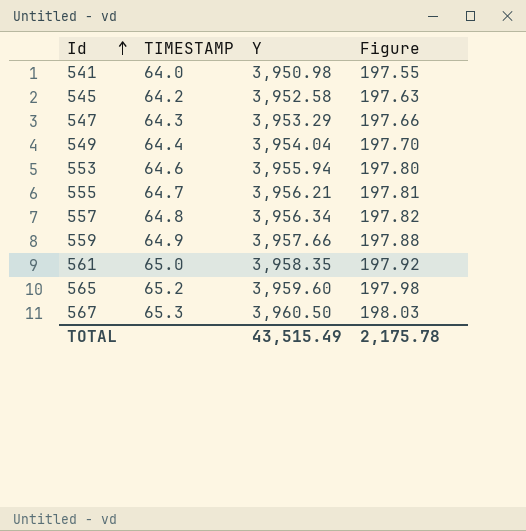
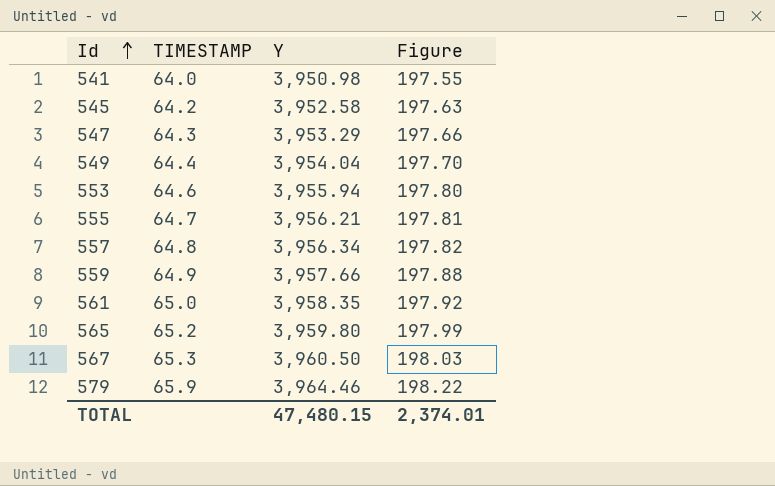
565 | Y: 3,959.60 -> 3,959.80
565 | Figure: 197.98 -> 197.99
row 579: none -> 65.9 | 3,964.46 | 198.22
TOTAL | Y: 43,515.49 -> 47,480.15
TOTAL | Figure: 2,175.78 -> 2,374.01

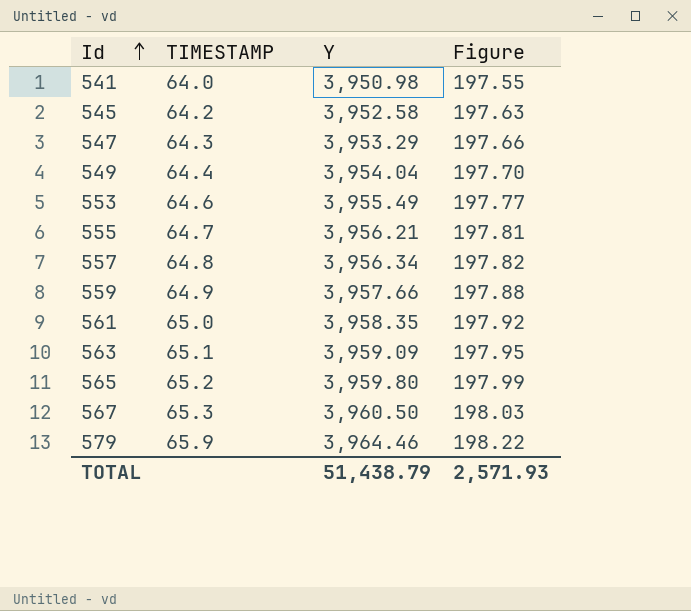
553 | Y: 3,955.94 -> 3,955.49
553 | Figure: 197.80 -> 197.77
row 563: none -> 65.1 | 3,959.09 | 197.95
TOTAL | Y: 47,480.15 -> 51,438.79
TOTAL | Figure: 2,374.01 -> 2,571.93

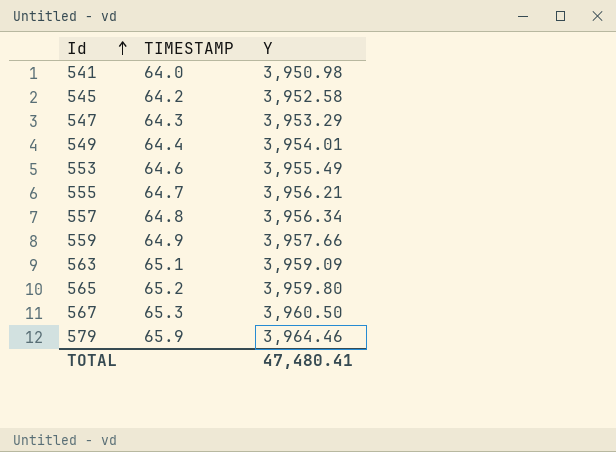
column Figure | formula: [Y] * 0.05 -> none
row 561: 65.0 | 3,958.35 | 197.92 -> none
549 | Y: 3,954.04 -> 3,954.01
TOTAL | Y: 51,438.79 -> 47,480.41

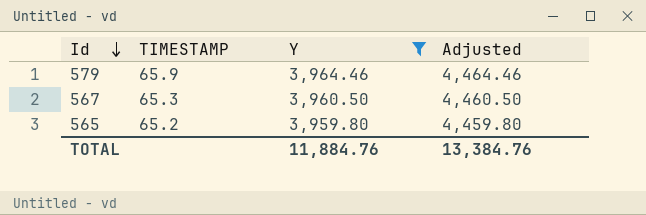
filter: none -> Y >= 3,959.80
row order: Id ascending -> Id descending
column Adjusted | formula: none -> [Y] + 500
TOTAL | Y: 47,480.41 -> 11,884.76

